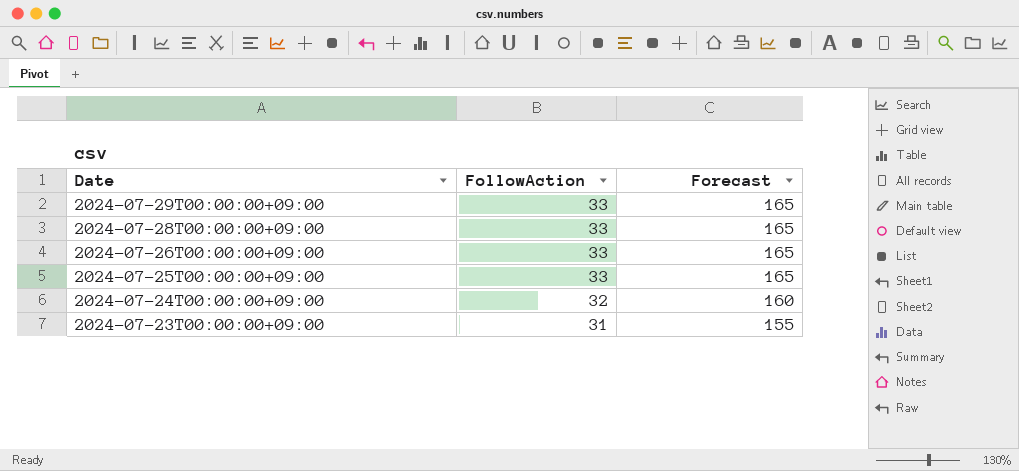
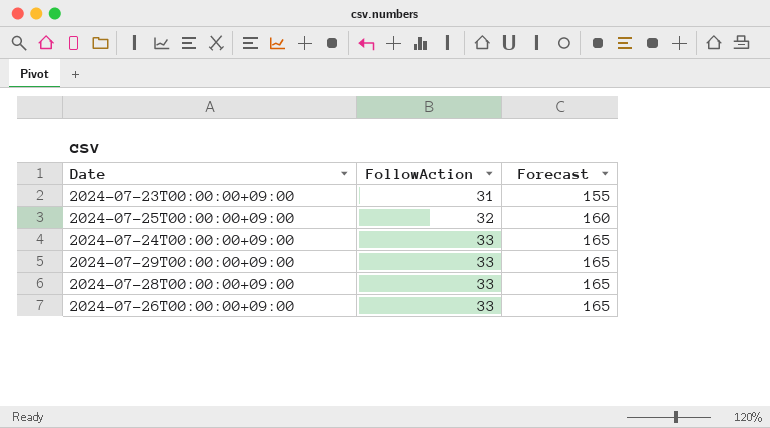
row order: Date descending -> FollowAction ascending
2024-07-25T00:00:00+09:00 | FollowAction: 33 -> 32
2024-07-25T00:00:00+09:00 | Forecast: 165 -> 160
2024-07-24T00:00:00+09:00 | FollowAction: 32 -> 33
2024-07-24T00:00:00+09:00 | Forecast: 160 -> 165

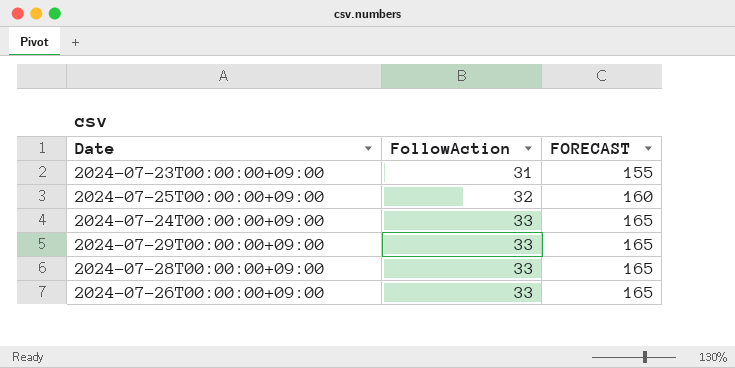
column name: Forecast -> FORECAST

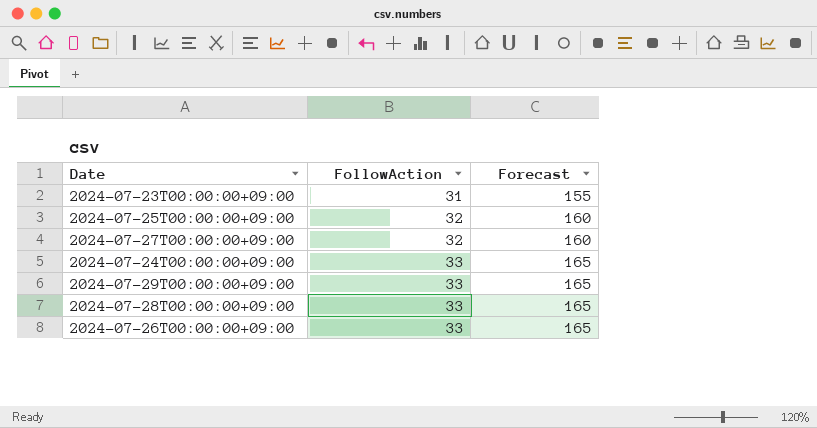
column name: FORECAST -> Forecast
row 2024-07-27T00:00:00+09:00: none -> 32 | 160

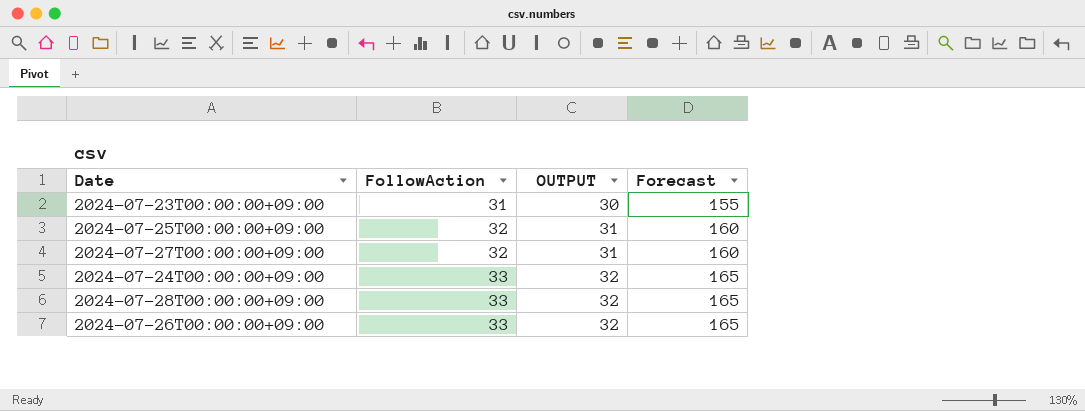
column OUTPUT | formula: none -> [FollowAction] - 1
row 2024-07-29T00:00:00+09:00: 33 | 165 -> none

